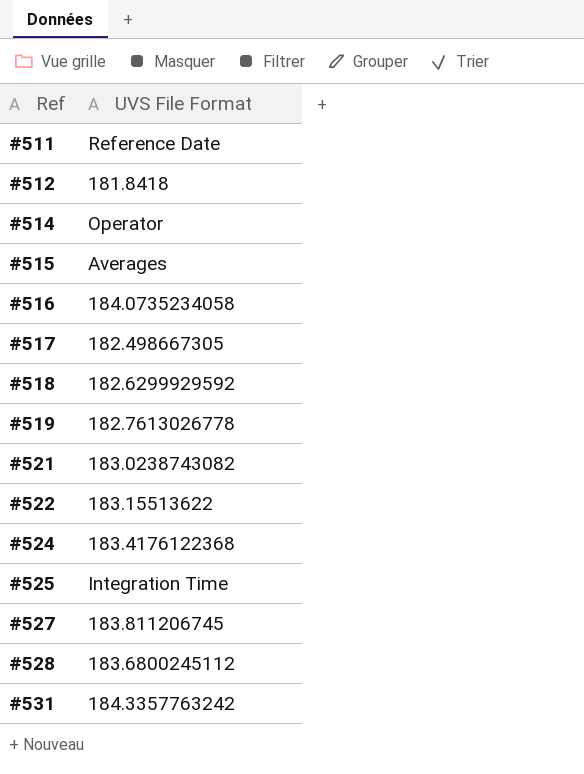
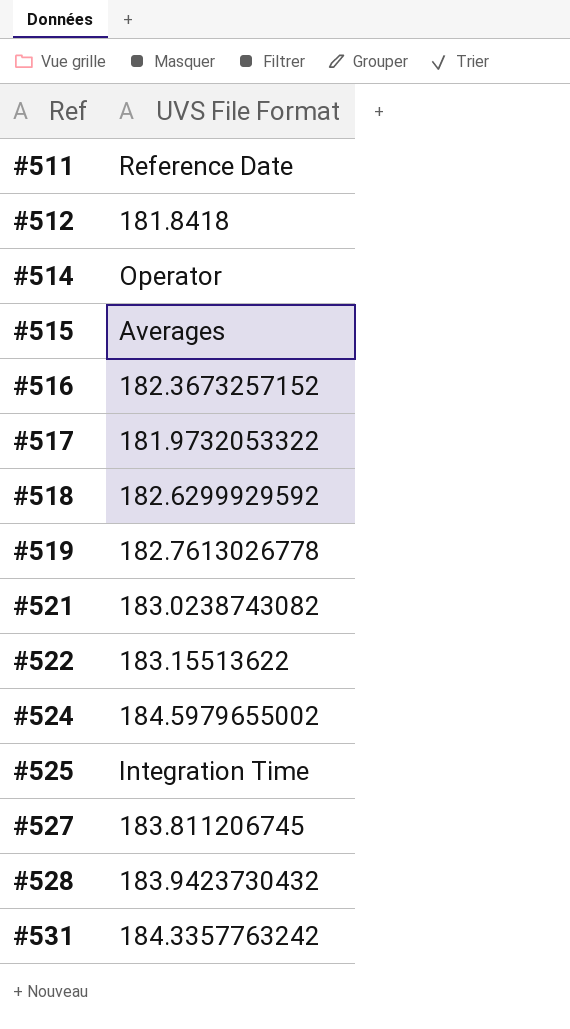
#516 | UVS File Format: 184.0735234058 -> 182.3673257152
#517 | UVS File Format: 182.498667305 -> 181.9732053322
#524 | UVS File Format: 183.4176122368 -> 184.5979655002
#528 | UVS File Format: 183.6800245112 -> 183.9423730432

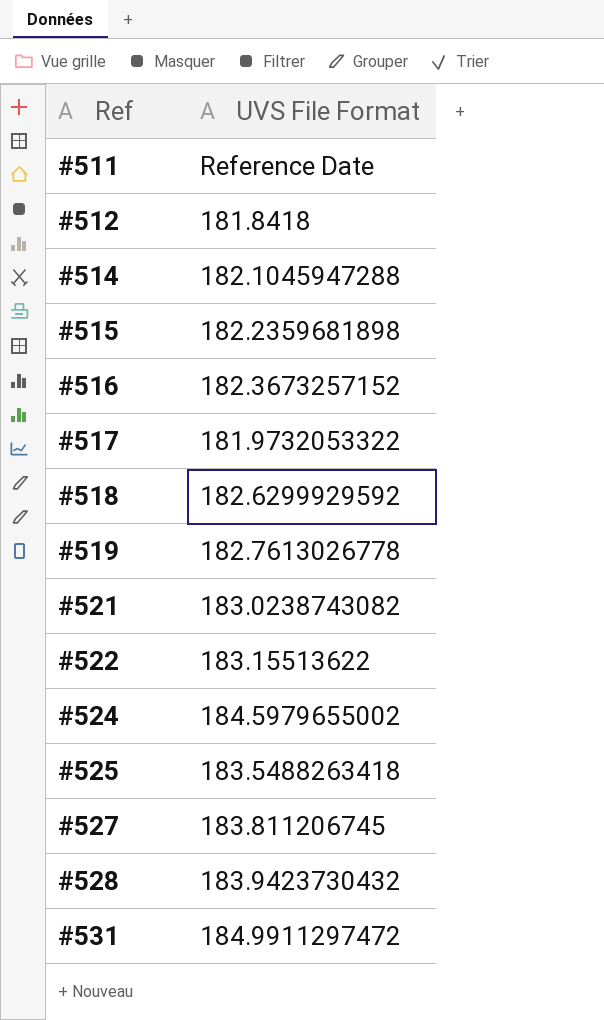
#514 | UVS File Format: Operator -> 182.1045947288
#515 | UVS File Format: Averages -> 182.2359681898
#525 | UVS File Format: Integration Time -> 183.5488263418
#531 | UVS File Format: 184.3357763242 -> 184.9911297472

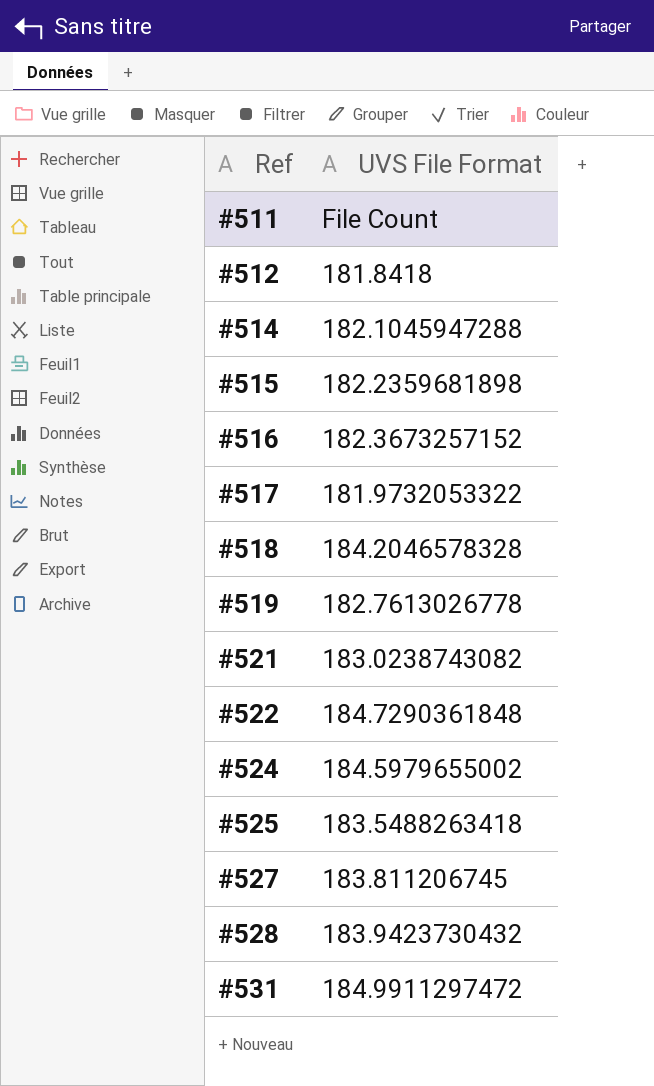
#511 | UVS File Format: Reference Date -> File Count
#518 | UVS File Format: 182.6299929592 -> 184.2046578328
#522 | UVS File Format: 183.15513622 -> 184.7290361848

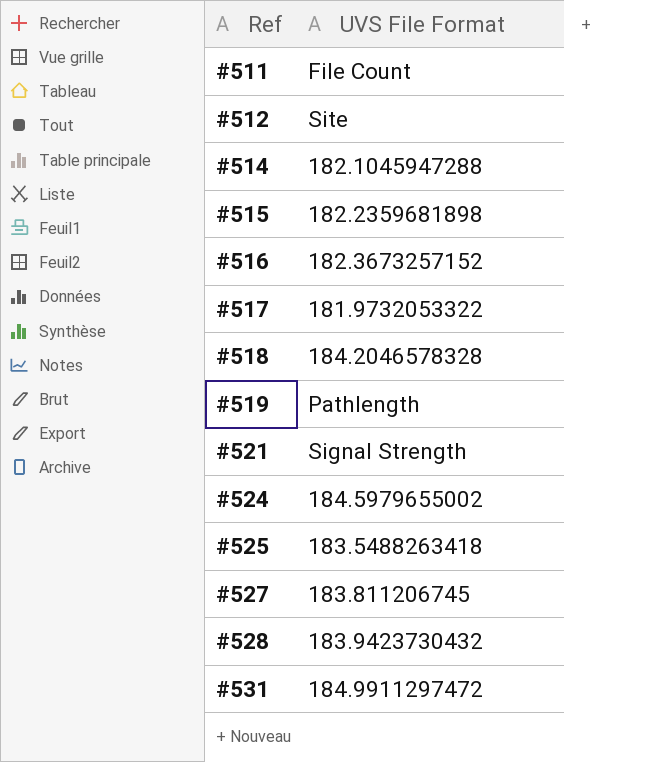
row #522: 184.7290361848 -> none
#512 | UVS File Format: 181.8418 -> Site
#519 | UVS File Format: 182.7613026778 -> Pathlength
#521 | UVS File Format: 183.0238743082 -> Signal Strength

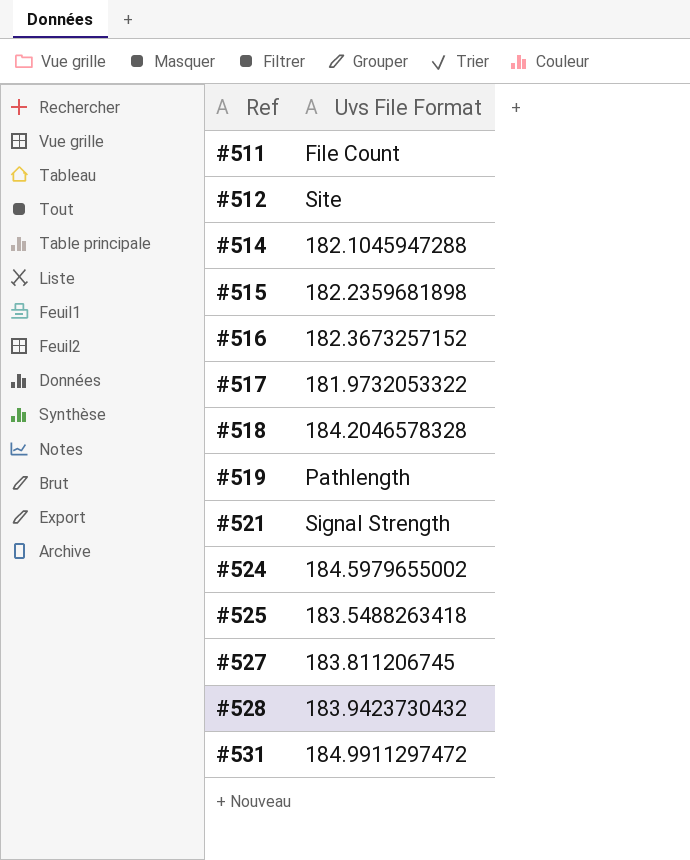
column name: UVS File Format -> Uvs File Format

